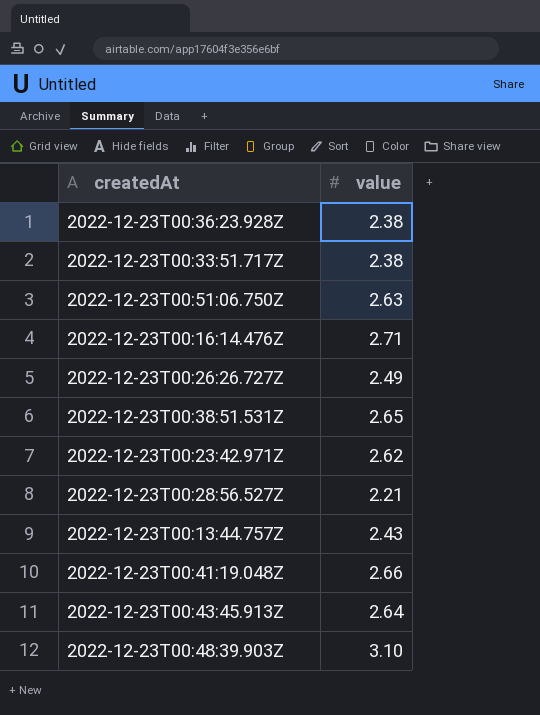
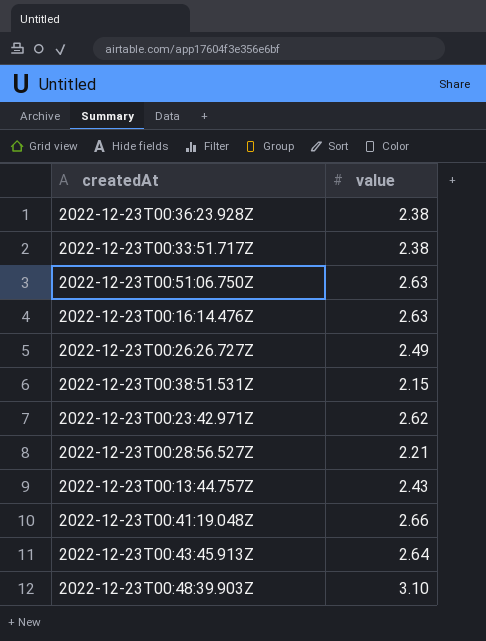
2022-12-23T00:16:14.476Z | value: 2.71 -> 2.63
2022-12-23T00:38:51.531Z | value: 2.65 -> 2.15

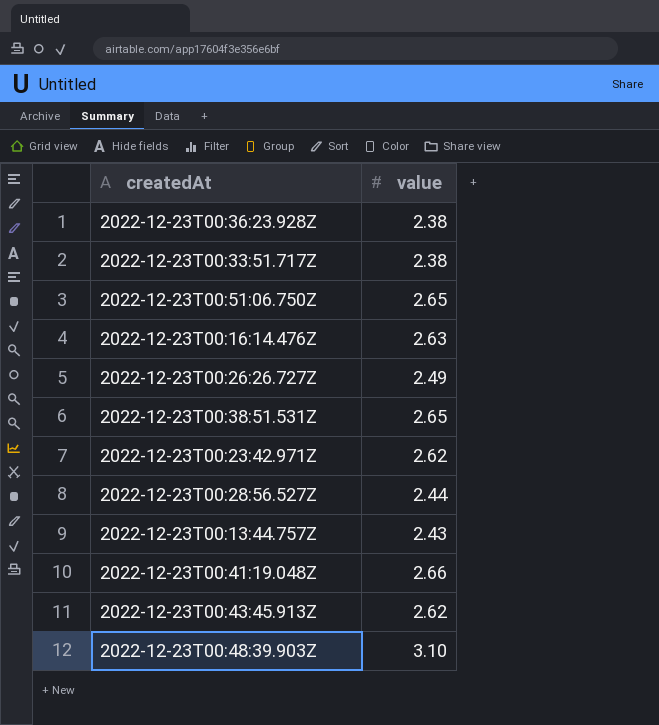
2022-12-23T00:51:06.750Z | value: 2.63 -> 2.65
2022-12-23T00:38:51.531Z | value: 2.15 -> 2.65
2022-12-23T00:28:56.527Z | value: 2.21 -> 2.44
2022-12-23T00:43:45.913Z | value: 2.64 -> 2.62

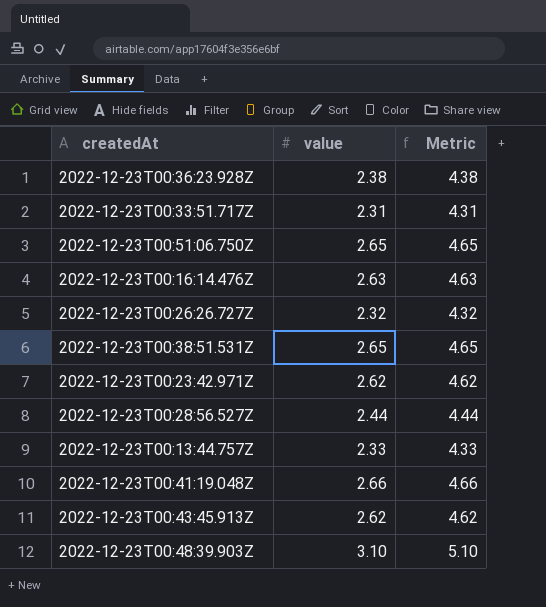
column Metric | formula: none -> [value] + 2
2022-12-23T00:33:51.717Z | value: 2.38 -> 2.31
2022-12-23T00:26:26.727Z | value: 2.49 -> 2.32
2022-12-23T00:13:44.757Z | value: 2.43 -> 2.33

